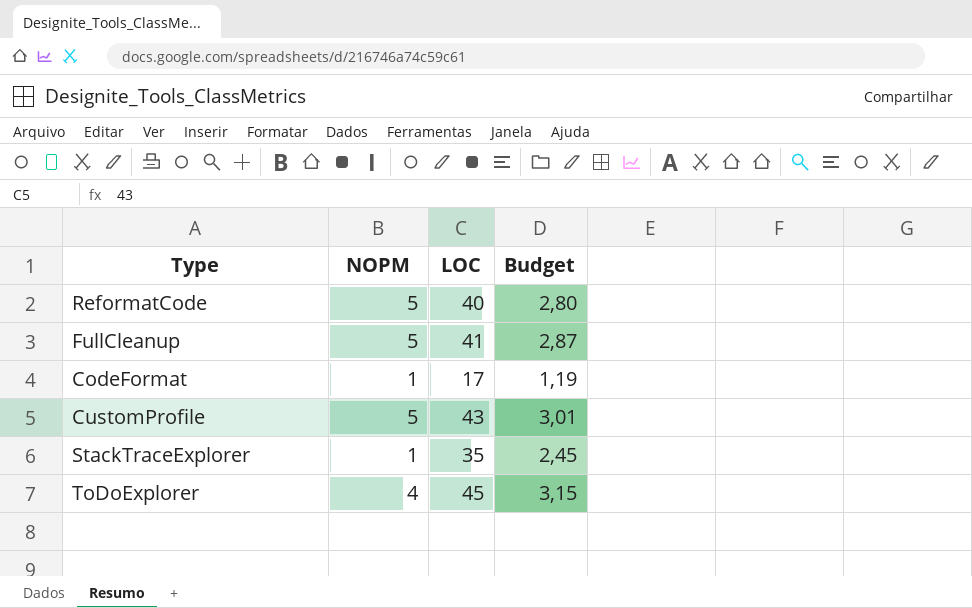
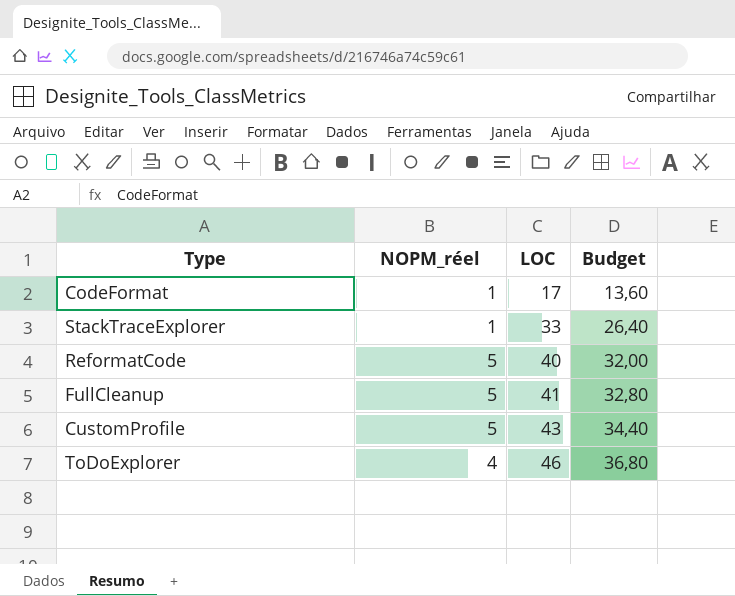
row order: none -> LOC ascending
column name: NOPM -> NOPM_réel
column Budget | formula: [LOC] * 0,07 -> [LOC] * 0,8
StackTraceExplorer | LOC: 35 -> 33
ToDoExplorer | LOC: 45 -> 46

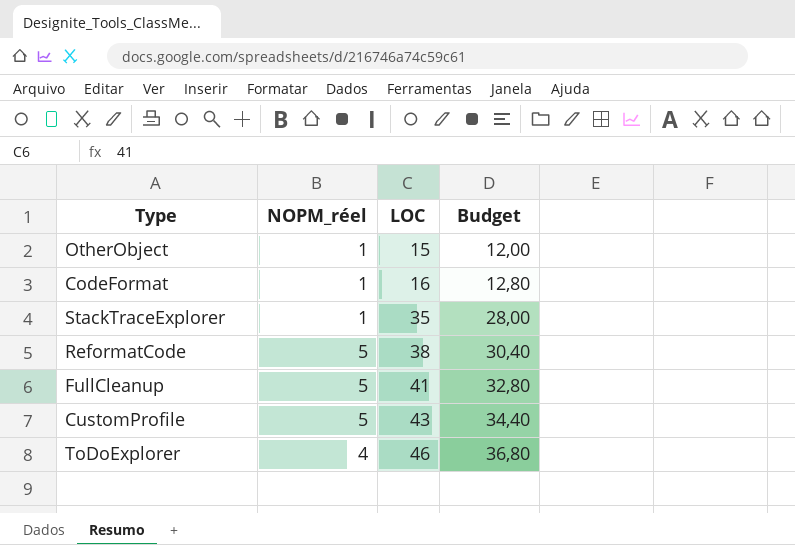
row OtherObject: none -> 1 | 15 | 12,00
CodeFormat | LOC: 17 -> 16
CodeFormat | Budget: 13,60 -> 12,80
StackTraceExplorer | LOC: 33 -> 35
StackTraceExplorer | Budget: 26,40 -> 28,00
ReformatCode | LOC: 40 -> 38
ReformatCode | Budget: 32,00 -> 30,40

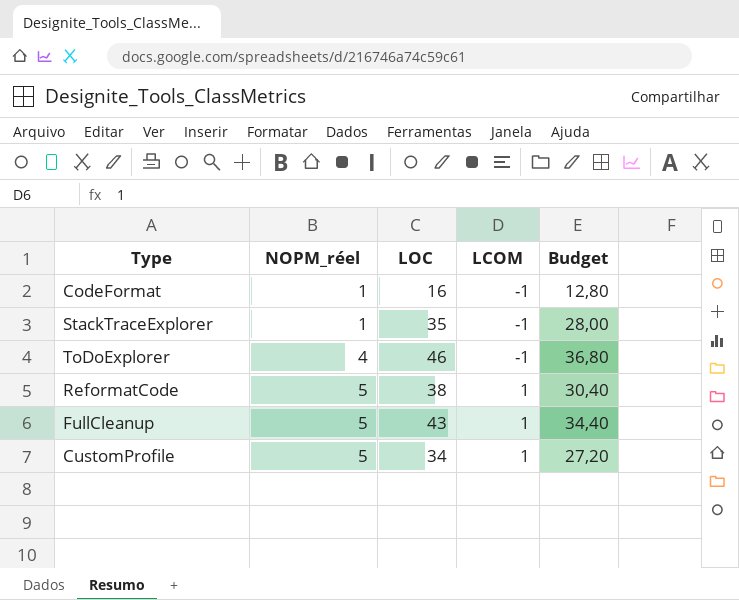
row order: LOC ascending -> NOPM_réel ascending
column LCOM | position: none -> 4
row OtherObject: 1 | 15 | 12,00 -> none
FullCleanup | LOC: 41 -> 43
FullCleanup | Budget: 32,80 -> 34,40
CustomProfile | LOC: 43 -> 34
CustomProfile | Budget: 34,40 -> 27,20

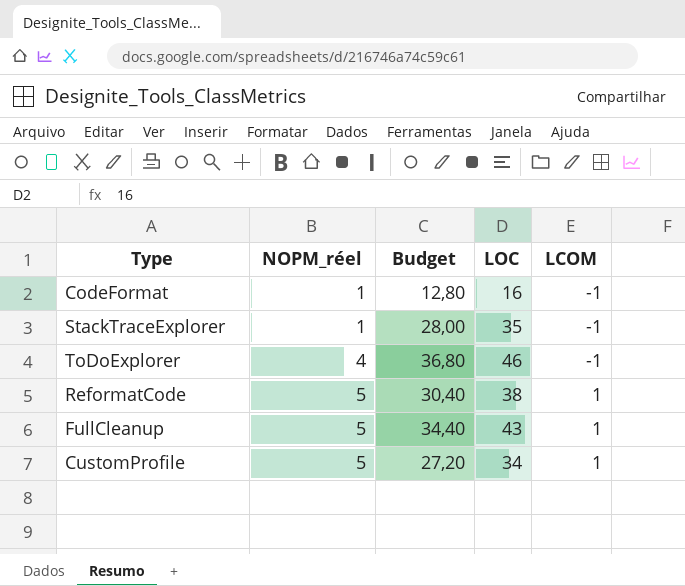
column Budget | position: 5 -> 3

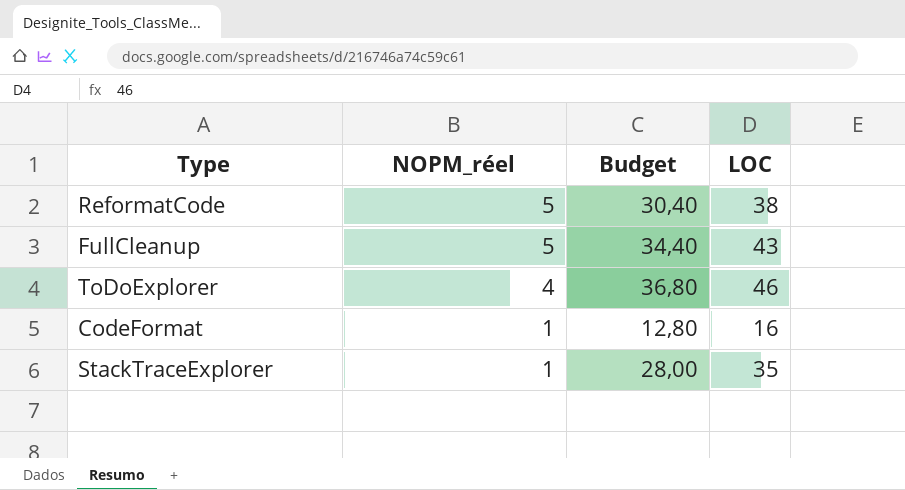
row order: NOPM_réel ascending -> NOPM_réel descending
column LCOM | position: 5 -> none
row CustomProfile: 5 | 27,20 | 34 | 1 -> none

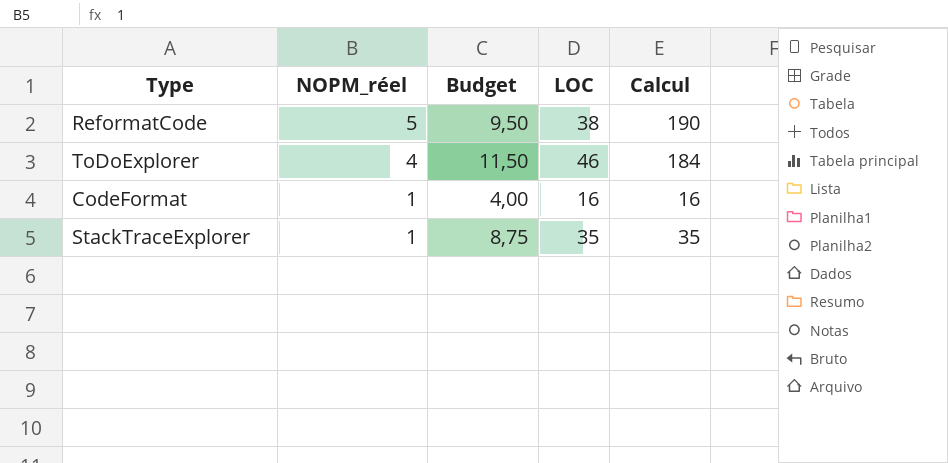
column Budget | formula: [LOC] * 0,8 -> [LOC] * 0,25
column Calcul | formula: none -> [NOPM_réel] * [LOC]
row FullCleanup: 5 | 34,40 | 43 -> none

